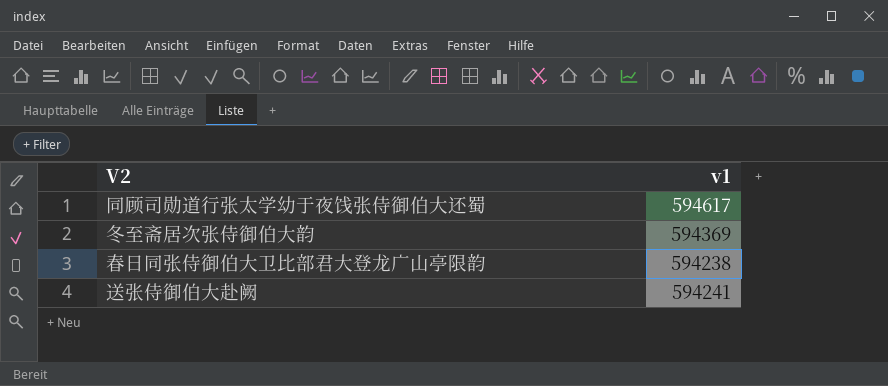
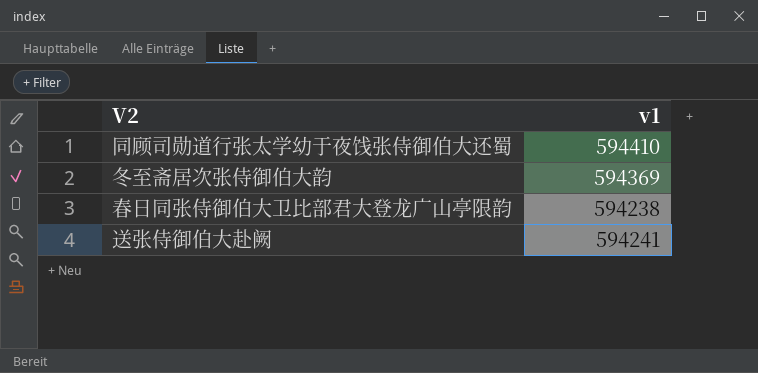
同顾司勋道行张太学幼于夜饯张侍御伯大还蜀 | v1: 594617 -> 594410

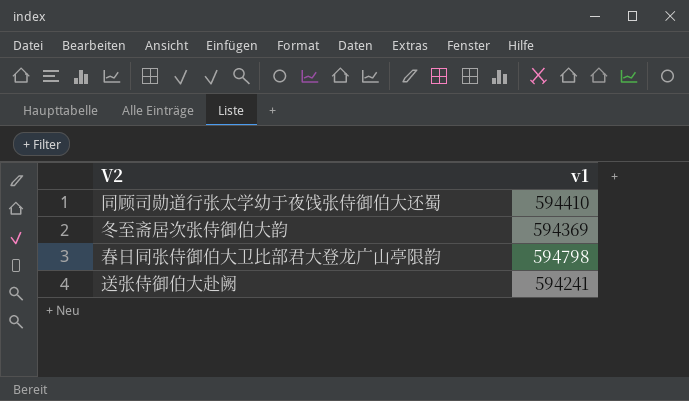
春日同张侍御伯大卫比部君大登龙广山亭限韵 | v1: 594238 -> 594798

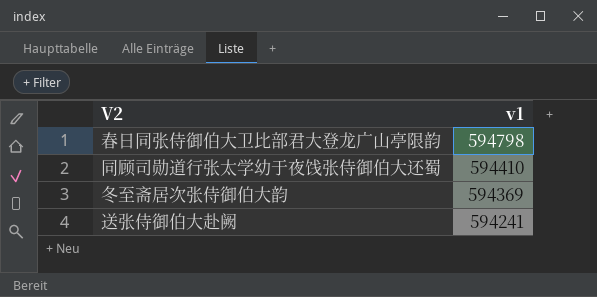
row order: none -> v1 descending

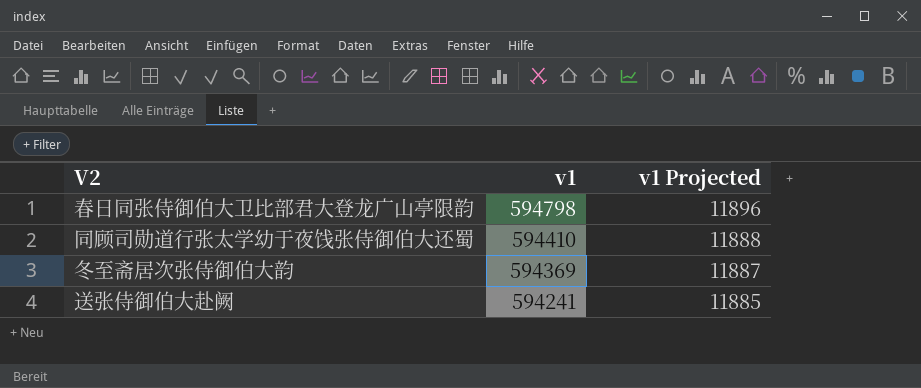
column v1 Projected | formula: none -> [v1] * 0.02

